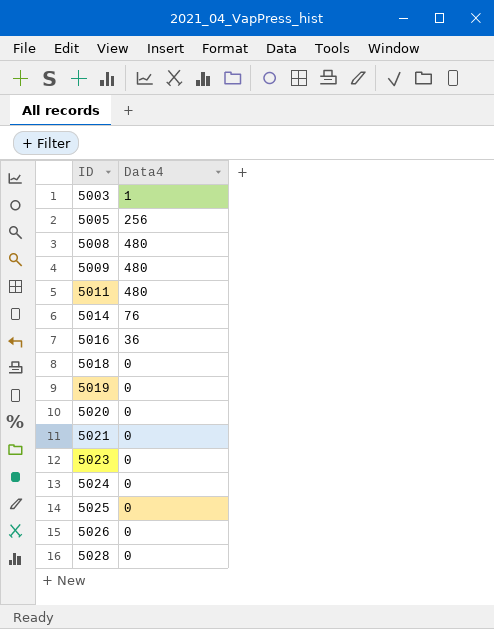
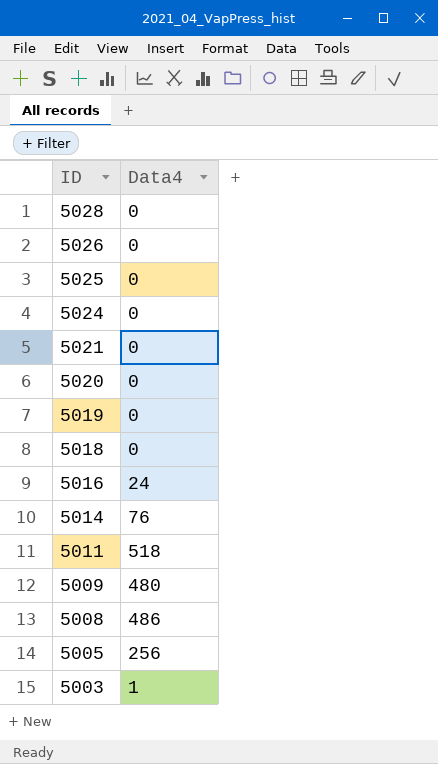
row order: ID ascending -> ID descending
row 5023: 0 -> none
5016 | Data4: 36 -> 24
5011 | Data4: 480 -> 518
5008 | Data4: 480 -> 486

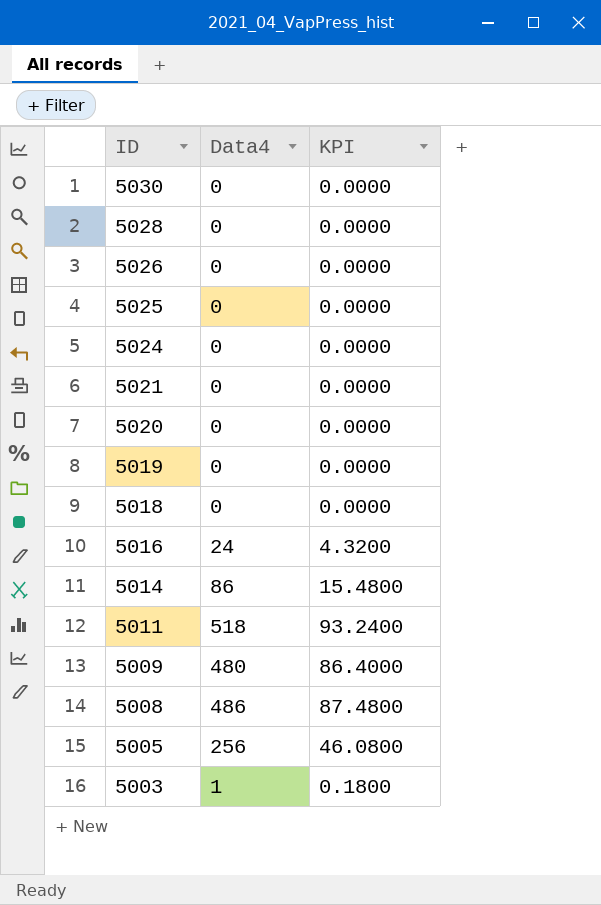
column KPI | formula: none -> [Data4] * 0.18
row 5030: none -> 0 | 0.0000
5014 | Data4: 76 -> 86

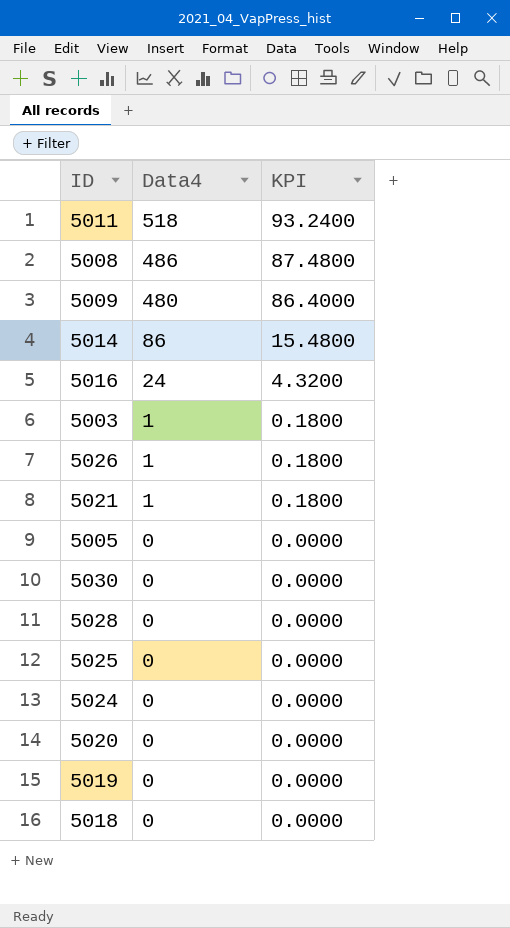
row order: ID descending -> Data4 descending
5026 | Data4: 0 -> 1
5026 | KPI: 0.0000 -> 0.1800
5021 | Data4: 0 -> 1
5021 | KPI: 0.0000 -> 0.1800
5005 | Data4: 256 -> 0
5005 | KPI: 46.0800 -> 0.0000

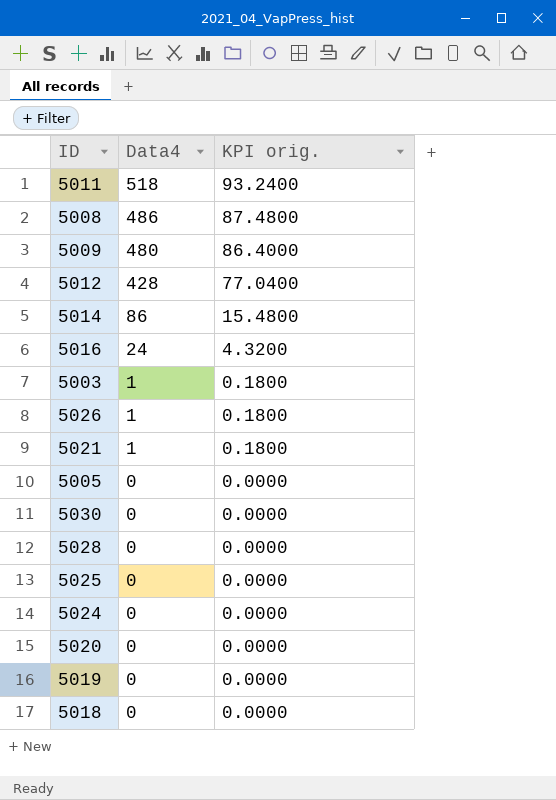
column name: KPI -> KPI orig.
row 5012: none -> 428 | 77.0400

